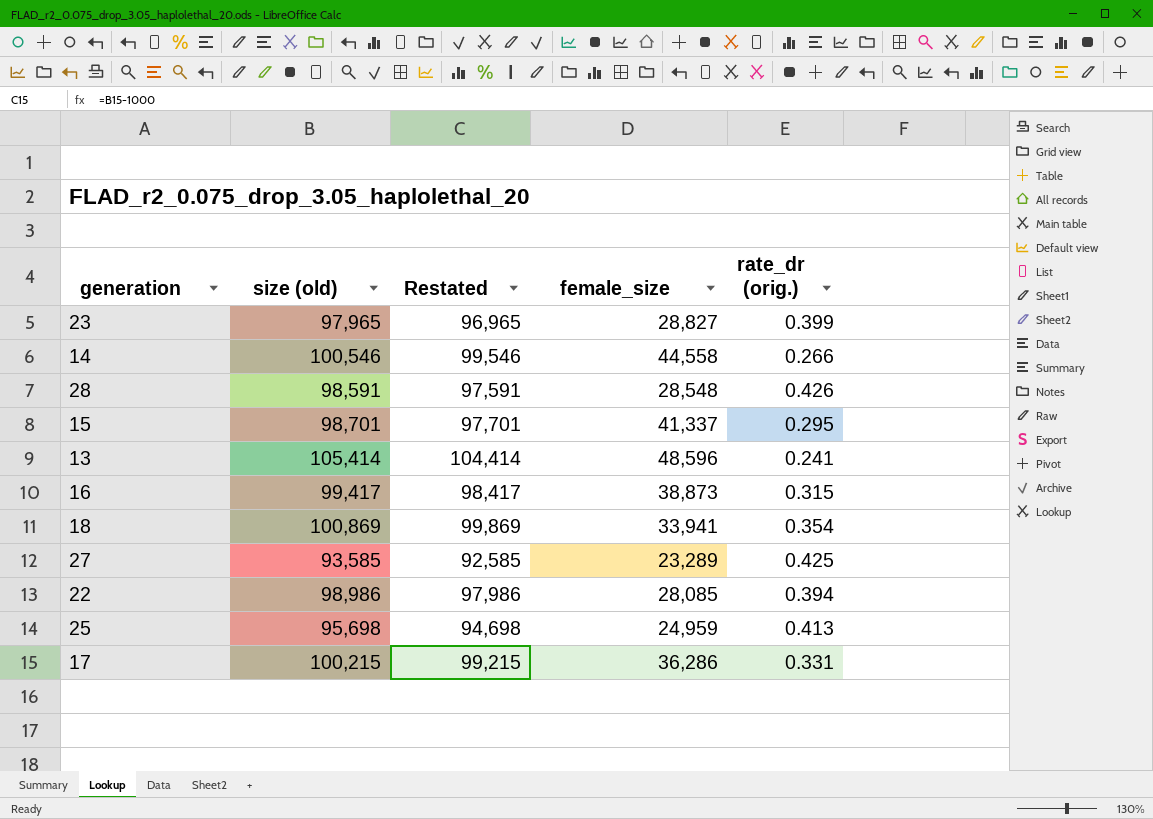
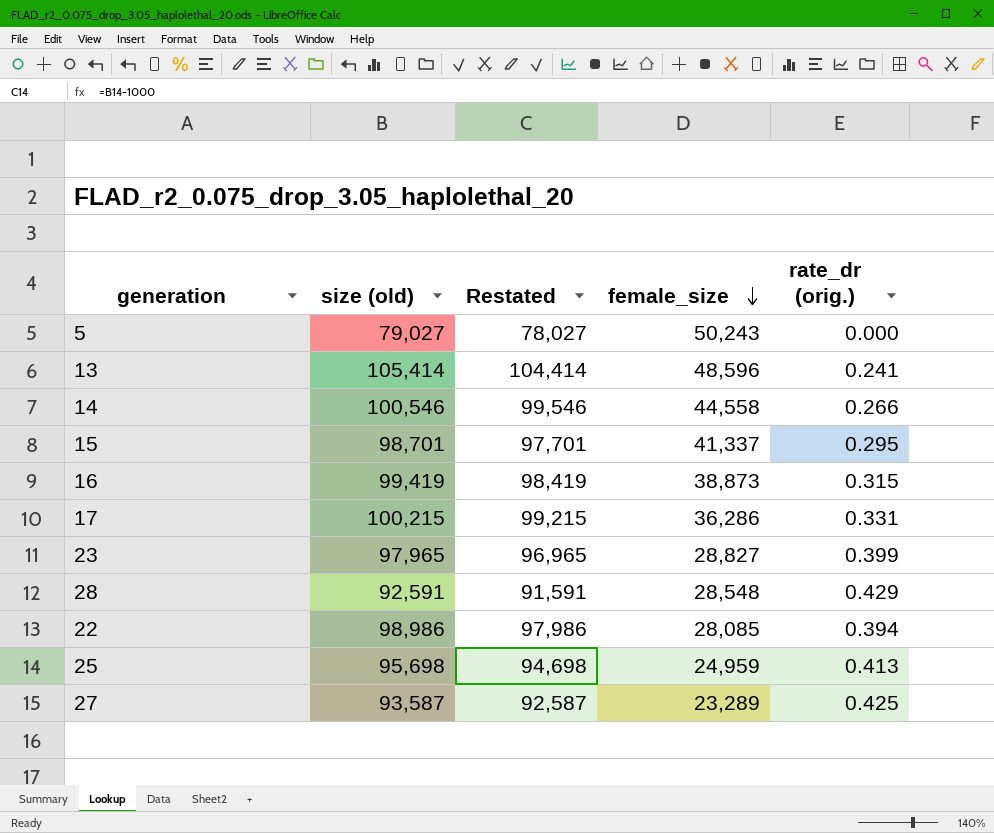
row order: none -> female_size descending
row 18: 100,869 | 99,869 | 33,941 | 0.354 -> none
row 5: none -> 79,027 | 78,027 | 50,243 | 0.000
16 | size (old): 99,417 -> 99,419
16 | Restated: 98,417 -> 98,419
28 | size (old): 98,591 -> 92,591
28 | Restated: 97,591 -> 91,591
28 | rate_dr (orig.): 0.426 -> 0.429
27 | size (old): 93,585 -> 93,587
27 | Restated: 92,585 -> 92,587

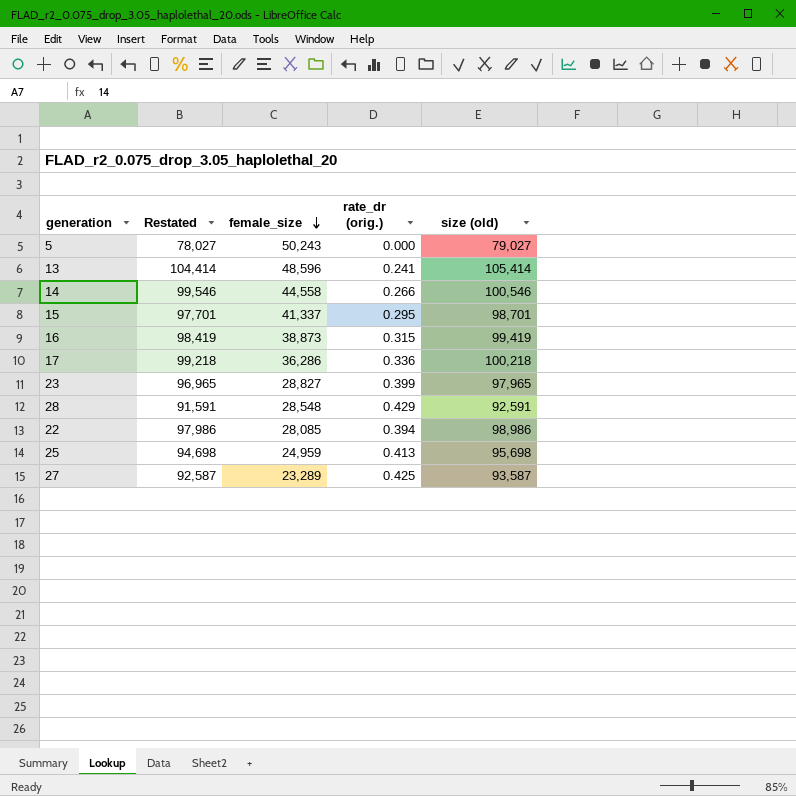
column size (old) | position: 2 -> 5
17 | Restated: 99,215 -> 99,218
17 | rate_dr (orig.): 0.331 -> 0.336
17 | size (old): 100,215 -> 100,218

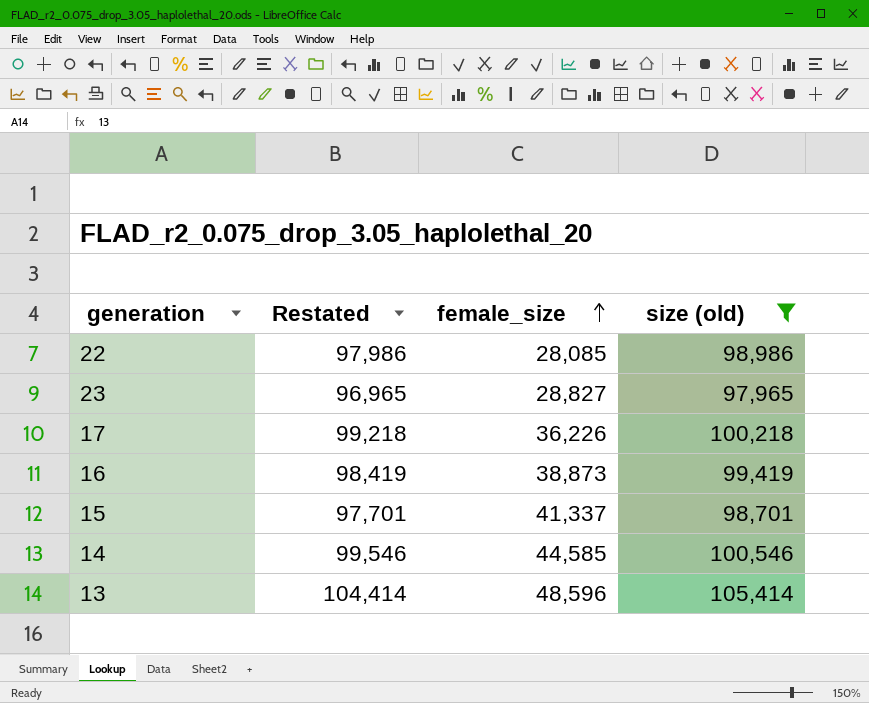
filter: none -> size (old) >= 97,965
row order: female_size descending -> female_size ascending
column rate_dr (orig.) | position: 4 -> none
17 | female_size: 36,286 -> 36,226
14 | female_size: 44,558 -> 44,585

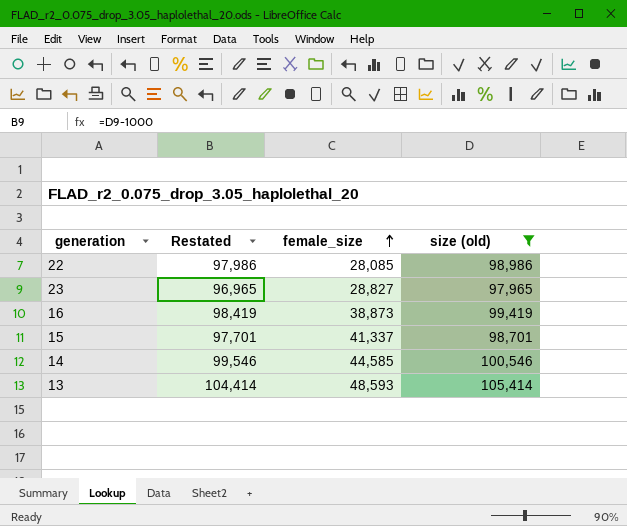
row 17: 99,218 | 36,226 | 100,218 -> none
13 | female_size: 48,596 -> 48,593

